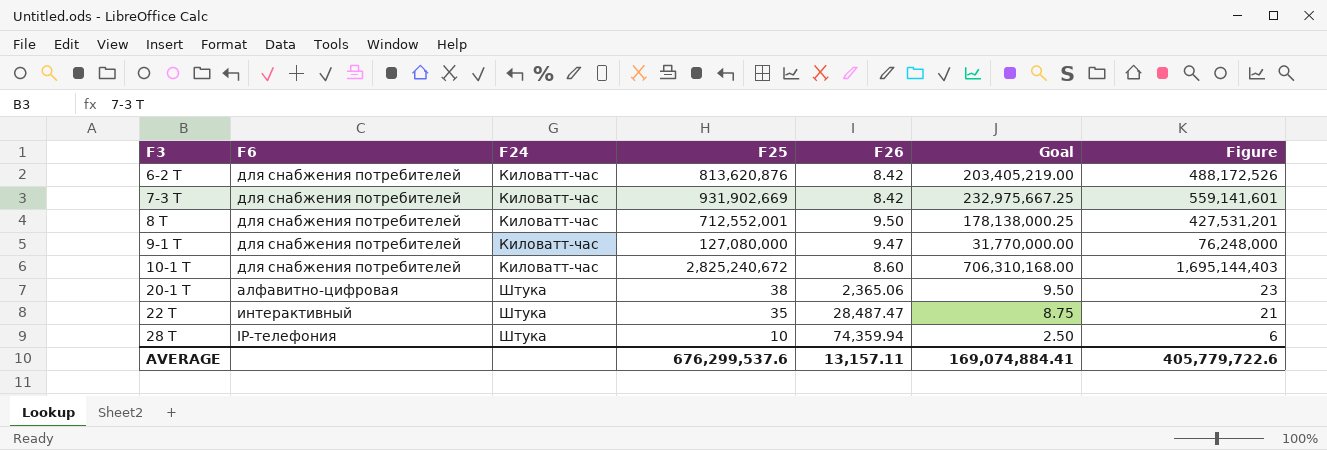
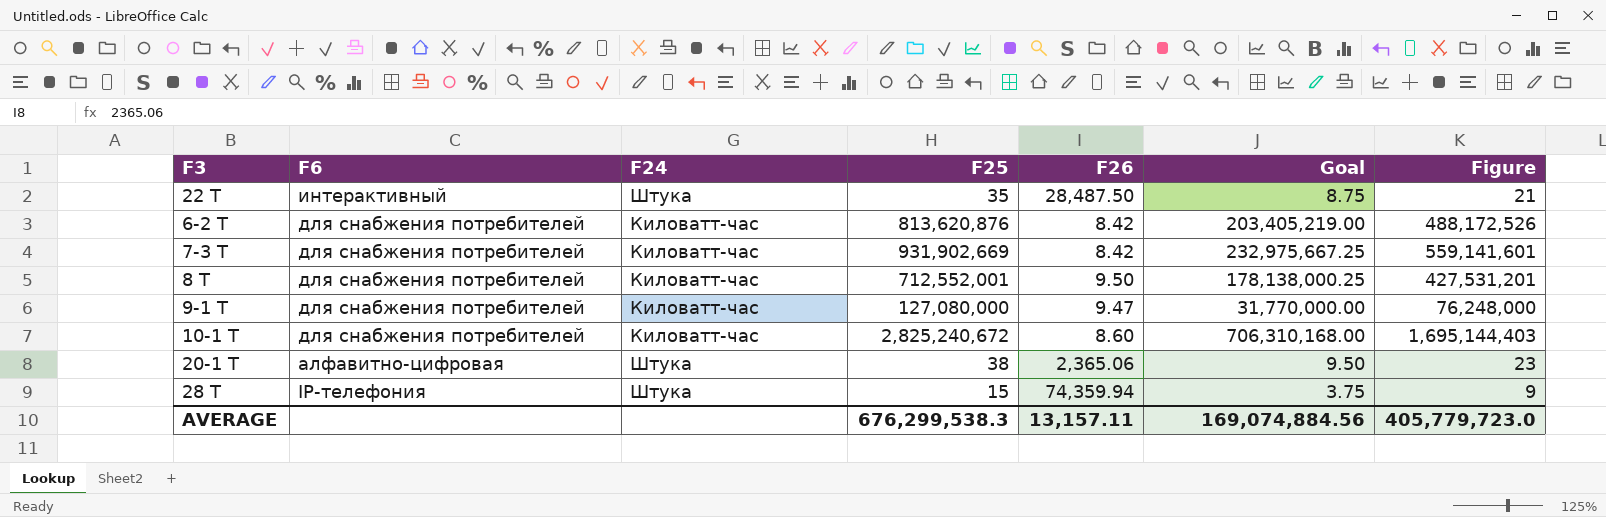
row order: F3 ascending -> F6 descending
22 Т | F26: 28,487.47 -> 28,487.50
28 Т | F25: 10 -> 15
28 Т | Goal: 2.50 -> 3.75
28 Т | Figure: 6 -> 9
AVERAGE | F25: 676,299,537.6 -> 676,299,538.3
AVERAGE | Goal: 169,074,884.41 -> 169,074,884.56
AVERAGE | Figure: 405,779,722.6 -> 405,779,723.0

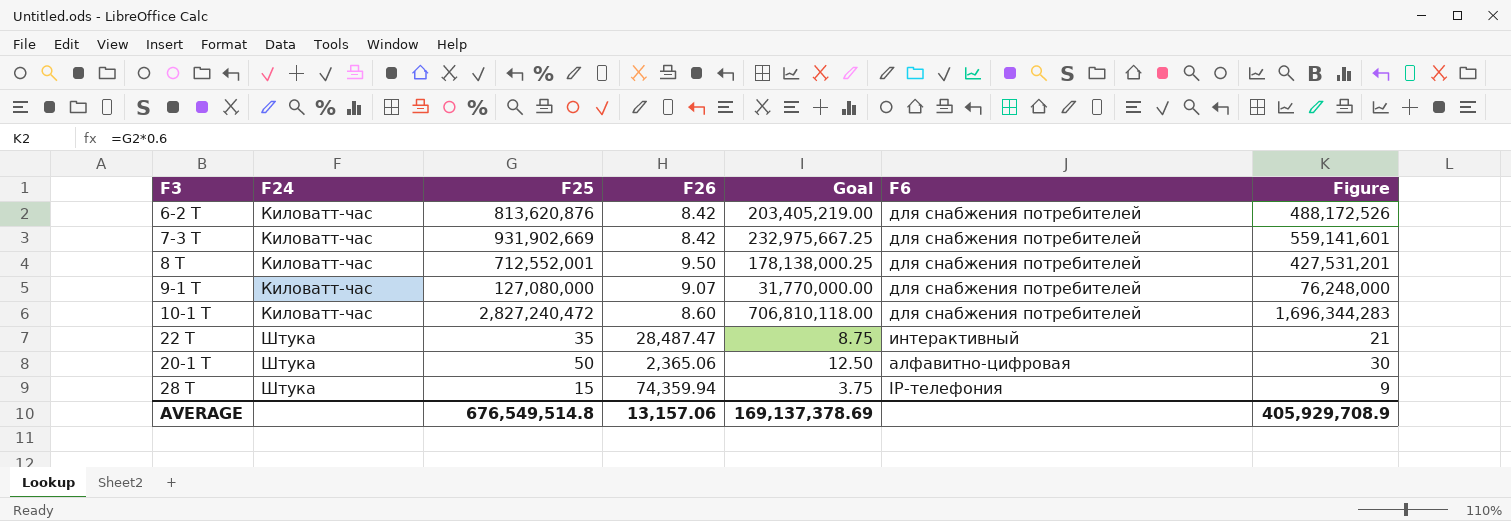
row order: F6 descending -> F24 ascending
column F6 | position: 2 -> 6
9-1 Т | F26: 9.47 -> 9.07
10-1 Т | F25: 2,825,240,672 -> 2,827,240,472
10-1 Т | Goal: 706,310,168.00 -> 706,810,118.00
10-1 Т | Figure: 1,695,144,403 -> 1,696,344,283
22 Т | F26: 28,487.50 -> 28,487.47
20-1 Т | F25: 38 -> 50
20-1 Т | Goal: 9.50 -> 12.50
20-1 Т | Figure: 23 -> 30
AVERAGE | F25: 676,299,538.3 -> 676,549,514.8
AVERAGE | F26: 13,157.11 -> 13,157.06
AVERAGE | Goal: 169,074,884.56 -> 169,137,378.69
AVERAGE | Figure: 405,779,723.0 -> 405,929,708.9

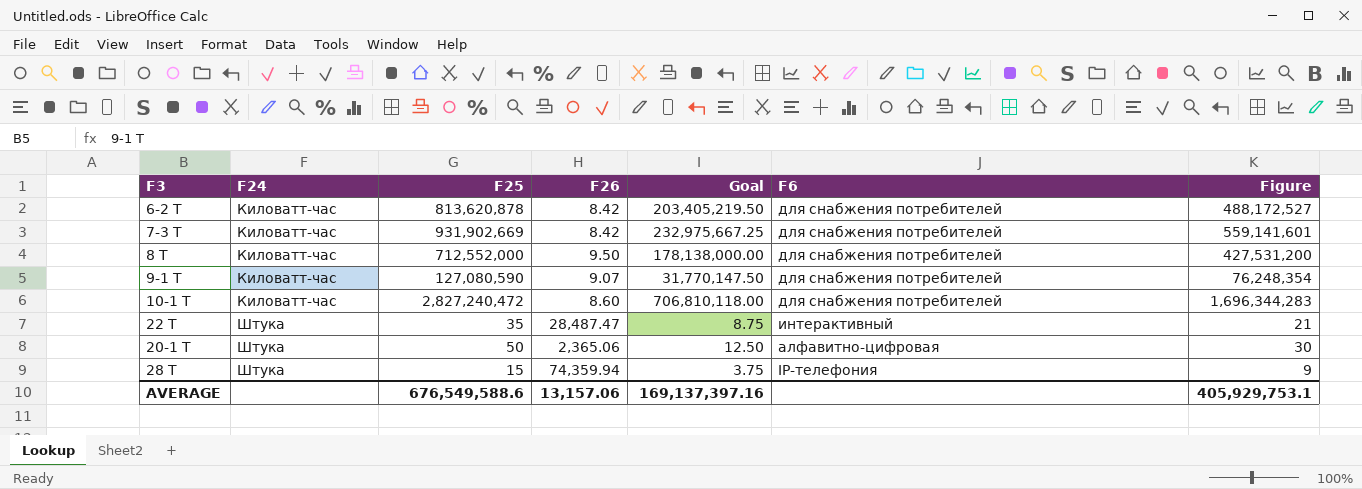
6-2 Т | F25: 813,620,876 -> 813,620,878
6-2 Т | Goal: 203,405,219.00 -> 203,405,219.50
6-2 Т | Figure: 488,172,526 -> 488,172,527
8 Т | F25: 712,552,001 -> 712,552,000
8 Т | Goal: 178,138,000.25 -> 178,138,000.00
8 Т | Figure: 427,531,201 -> 427,531,200
9-1 Т | F25: 127,080,000 -> 127,080,590
9-1 Т | Goal: 31,770,000.00 -> 31,770,147.50
9-1 Т | Figure: 76,248,000 -> 76,248,354
AVERAGE | F25: 676,549,514.8 -> 676,549,588.6
AVERAGE | Goal: 169,137,378.69 -> 169,137,397.16
AVERAGE | Figure: 405,929,708.9 -> 405,929,753.1

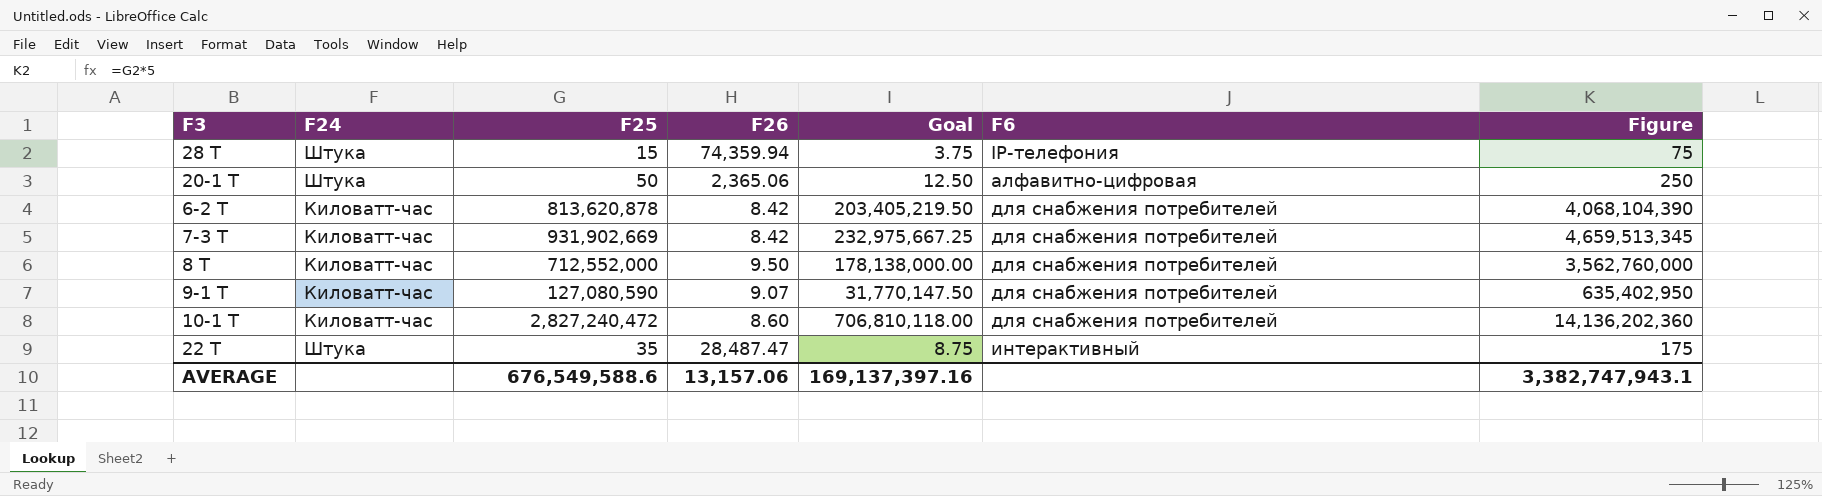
row order: F24 ascending -> F6 ascending
column Figure | formula: [F25] * 0.6 -> [F25] * 5
AVERAGE | Figure: 405,929,753.1 -> 3,382,747,943.1

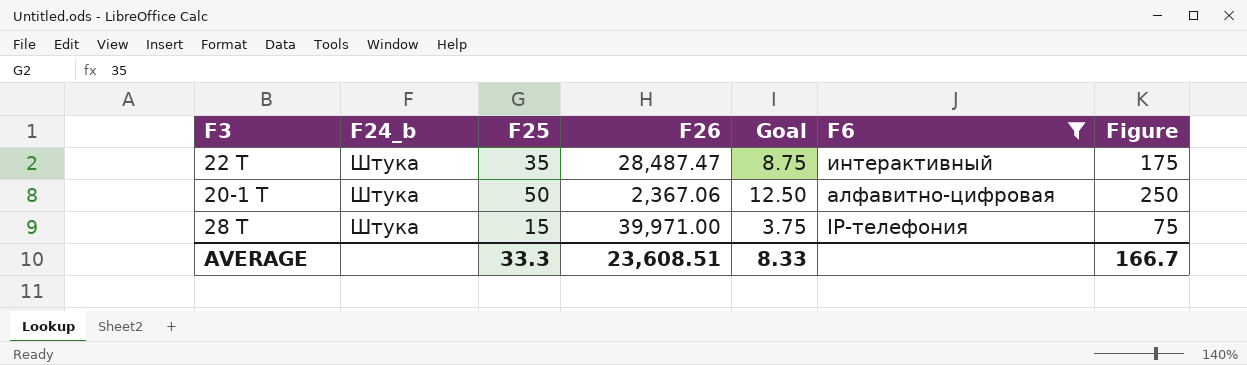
filter: none -> F6 != для снабжения потребителей
row order: F6 ascending -> F6 descending
column name: F24 -> F24_b
20-1 Т | F26: 2,365.06 -> 2,367.06
28 Т | F26: 74,359.94 -> 39,971.00
AVERAGE | F25: 676,549,588.6 -> 33.3
AVERAGE | F26: 13,157.06 -> 23,608.51
AVERAGE | Goal: 169,137,397.16 -> 8.33
AVERAGE | Figure: 3,382,747,943.1 -> 166.7

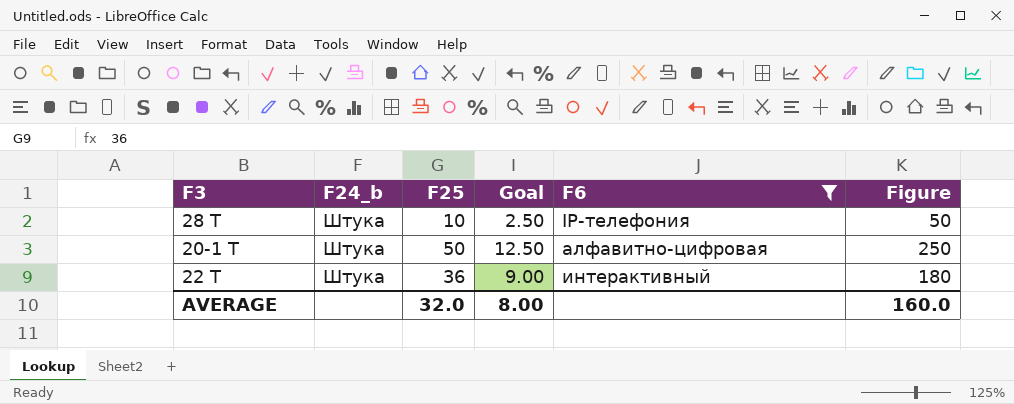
row order: F6 descending -> F6 ascending
column F26 | position: 4 -> none
28 Т | F25: 15 -> 10
28 Т | Goal: 3.75 -> 2.50
28 Т | Figure: 75 -> 50
22 Т | F25: 35 -> 36
22 Т | Goal: 8.75 -> 9.00
22 Т | Figure: 175 -> 180
AVERAGE | F25: 33.3 -> 32.0
AVERAGE | Goal: 8.33 -> 8.00
AVERAGE | Figure: 166.7 -> 160.0

